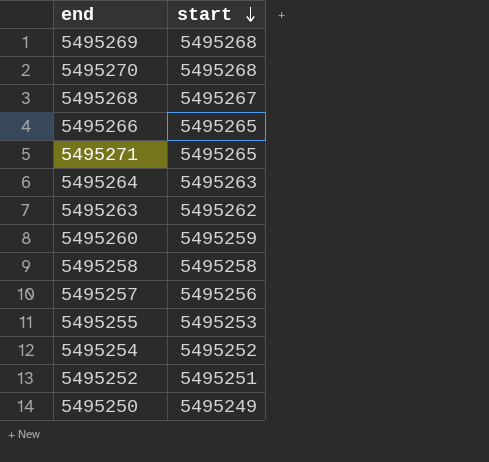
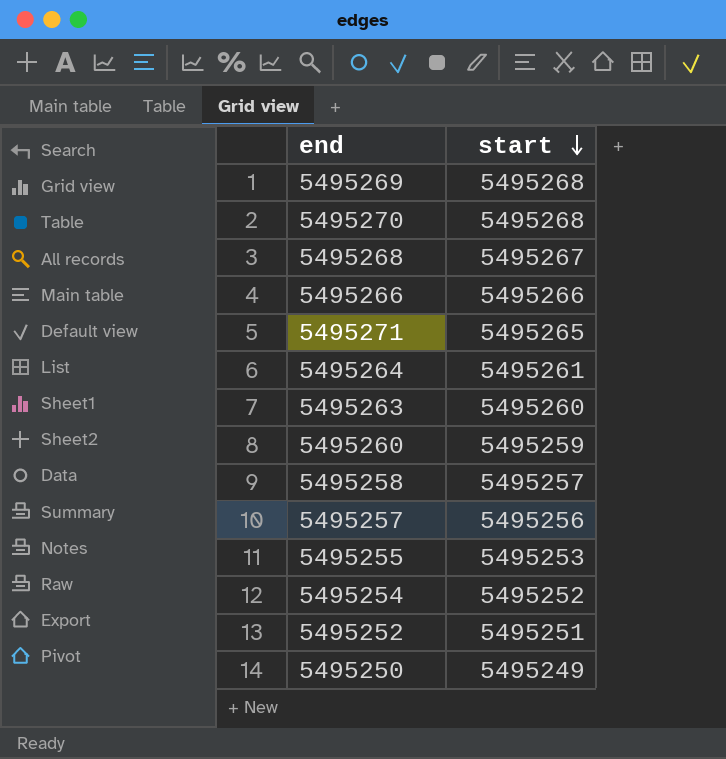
5495266 | start: 5495265 -> 5495266
5495264 | start: 5495263 -> 5495261
5495263 | start: 5495262 -> 5495260
5495258 | start: 5495258 -> 5495257

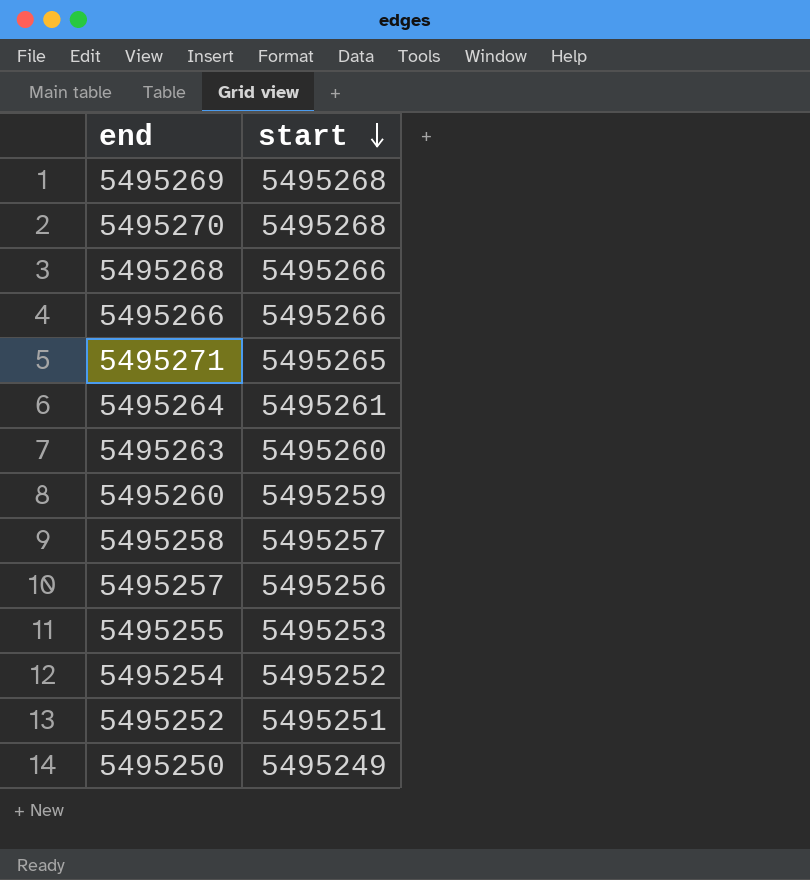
5495268 | start: 5495267 -> 5495266

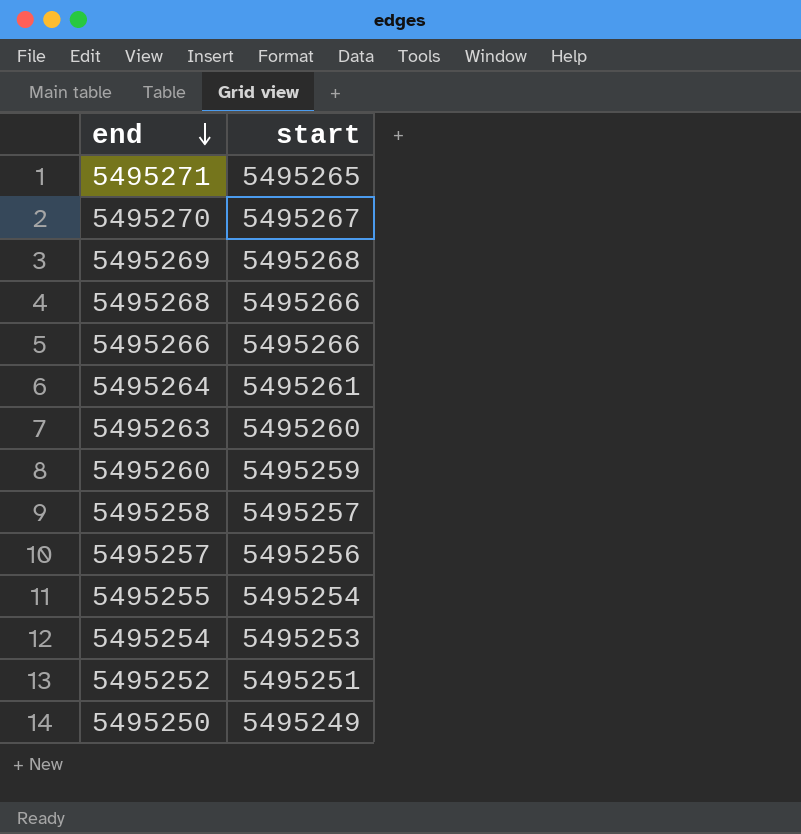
row order: start descending -> end descending
5495270 | start: 5495268 -> 5495267
5495255 | start: 5495253 -> 5495254
5495254 | start: 5495252 -> 5495253

